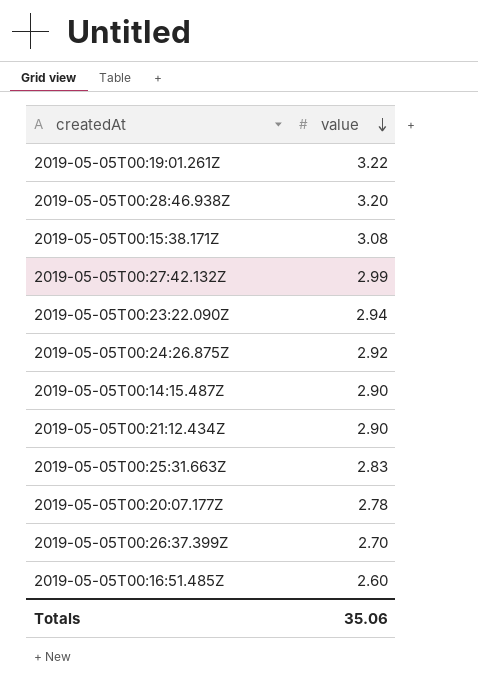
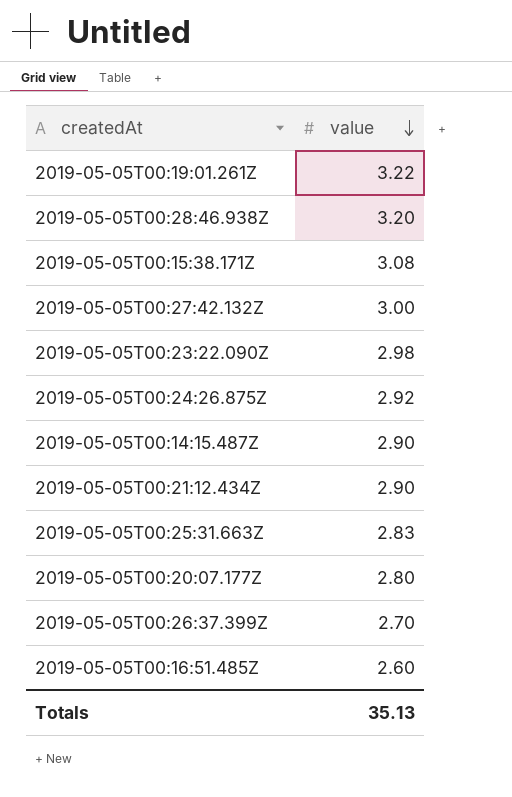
2019-05-05T00:27:42.132Z | value: 2.99 -> 3.00
2019-05-05T00:23:22.090Z | value: 2.94 -> 2.98
2019-05-05T00:20:07.177Z | value: 2.78 -> 2.80
Totals | value: 35.06 -> 35.13

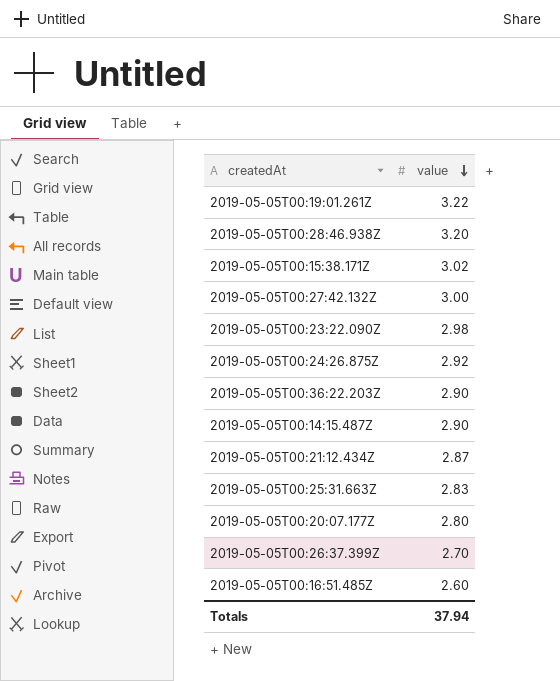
2019-05-05T00:15:38.171Z | value: 3.08 -> 3.02
row 2019-05-05T00:36:22.203Z: none -> 2.90
2019-05-05T00:21:12.434Z | value: 2.90 -> 2.87
Totals | value: 35.13 -> 37.94

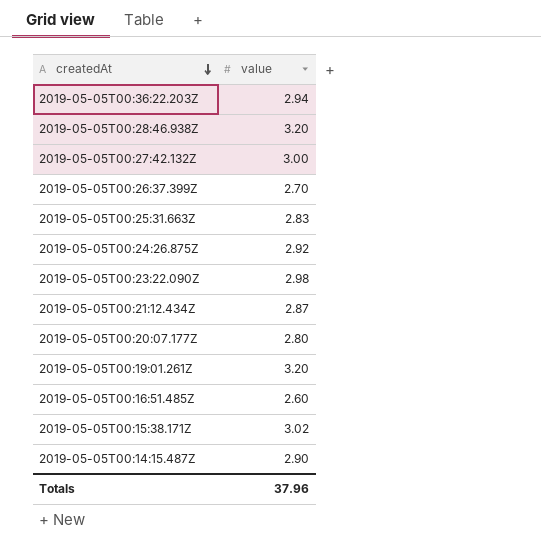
row order: value descending -> createdAt descending
2019-05-05T00:36:22.203Z | value: 2.90 -> 2.94
2019-05-05T00:19:01.261Z | value: 3.22 -> 3.20
Totals | value: 37.94 -> 37.96

